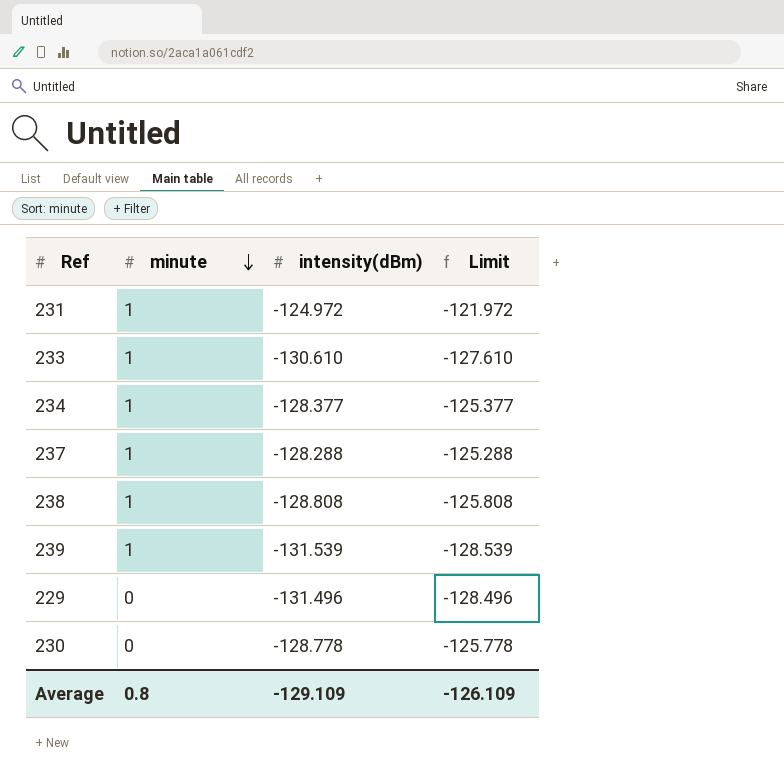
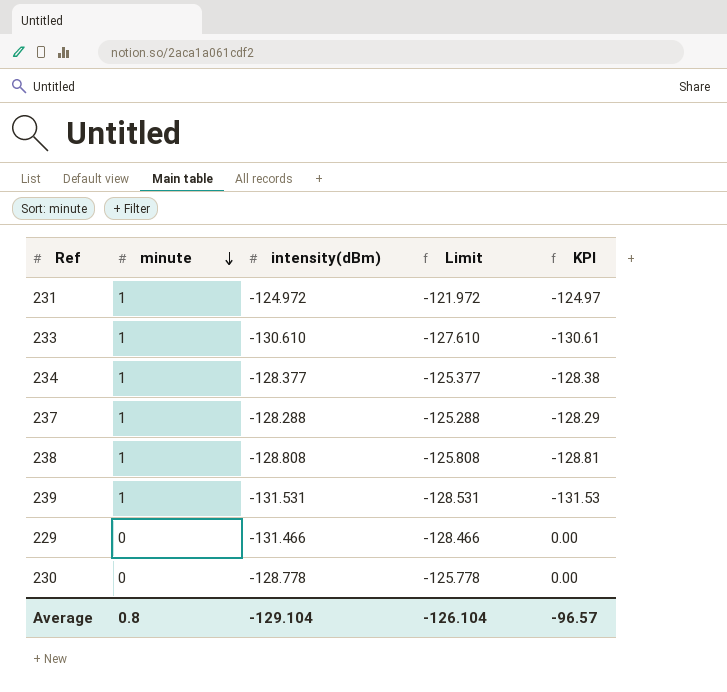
column KPI | formula: none -> [minute] * [intensity(dBm)]
239 | intensity(dBm): -131.539 -> -131.531
239 | Limit: -128.539 -> -128.531
229 | intensity(dBm): -131.496 -> -131.466
229 | Limit: -128.496 -> -128.466
Average | intensity(dBm): -129.109 -> -129.104
Average | Limit: -126.109 -> -126.104

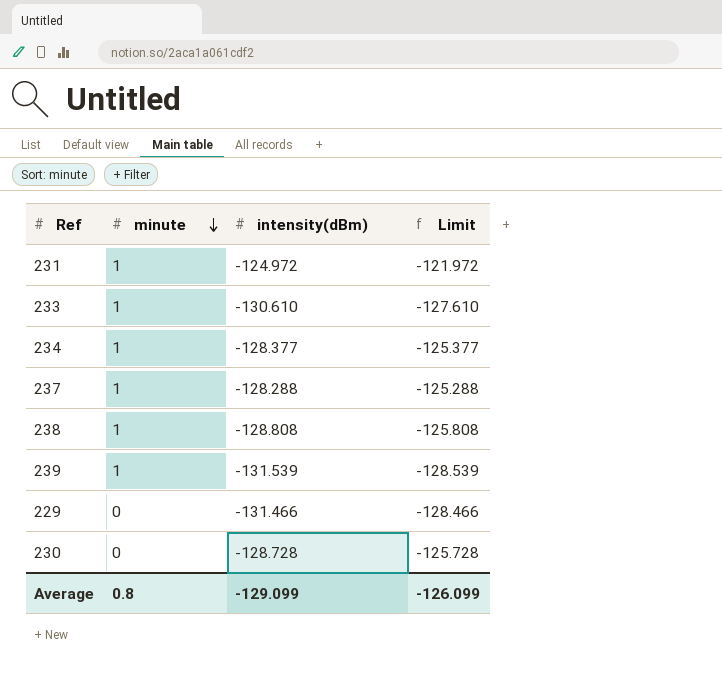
column KPI | formula: [minute] * [intensity(dBm)] -> none
239 | intensity(dBm): -131.531 -> -131.539
239 | Limit: -128.531 -> -128.539
230 | intensity(dBm): -128.778 -> -128.728
230 | Limit: -125.778 -> -125.728
Average | intensity(dBm): -129.104 -> -129.099
Average | Limit: -126.104 -> -126.099

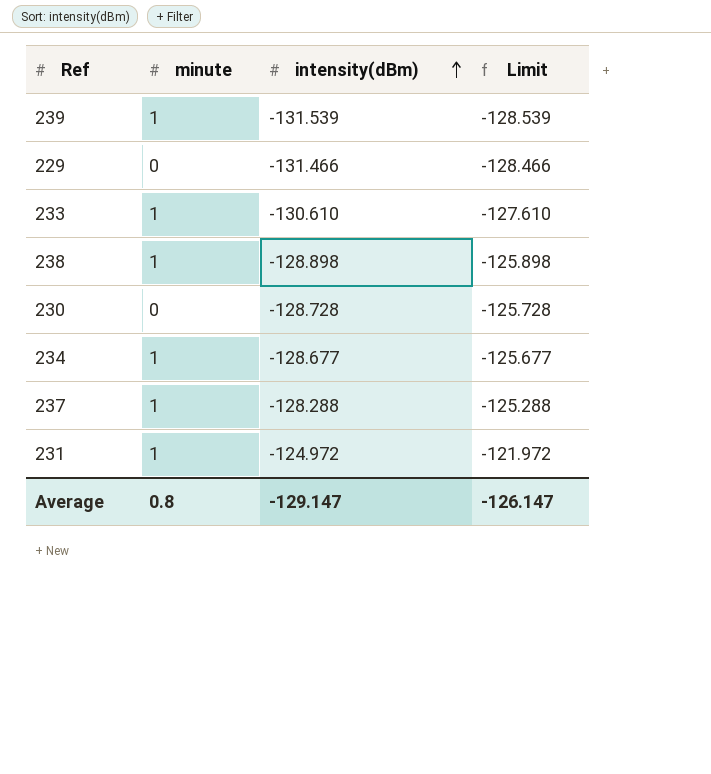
row order: minute descending -> intensity(dBm) ascending
238 | intensity(dBm): -128.808 -> -128.898
238 | Limit: -125.808 -> -125.898
234 | intensity(dBm): -128.377 -> -128.677
234 | Limit: -125.377 -> -125.677
Average | intensity(dBm): -129.099 -> -129.147
Average | Limit: -126.099 -> -126.147

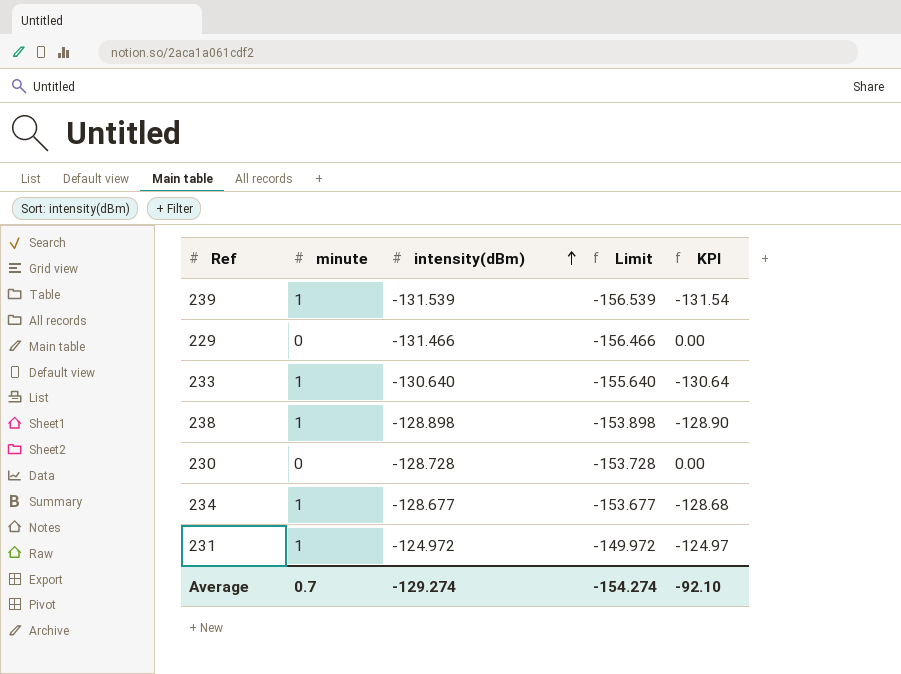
column Limit | formula: [intensity(dBm)] + 3 -> [intensity(dBm)] - 25
column KPI | formula: none -> [minute] * [intensity(dBm)]
row 237: 1 | -128.288 | -125.288 -> none
233 | intensity(dBm): -130.610 -> -130.640
Average | minute: 0.8 -> 0.7
Average | intensity(dBm): -129.147 -> -129.274
Average | Limit: -126.147 -> -154.274

